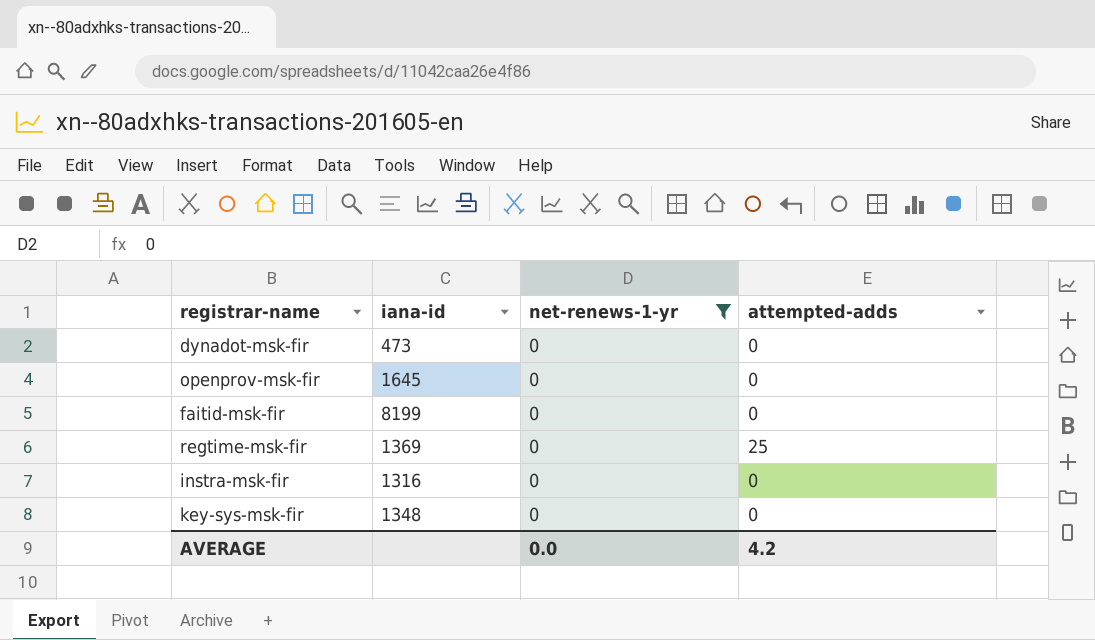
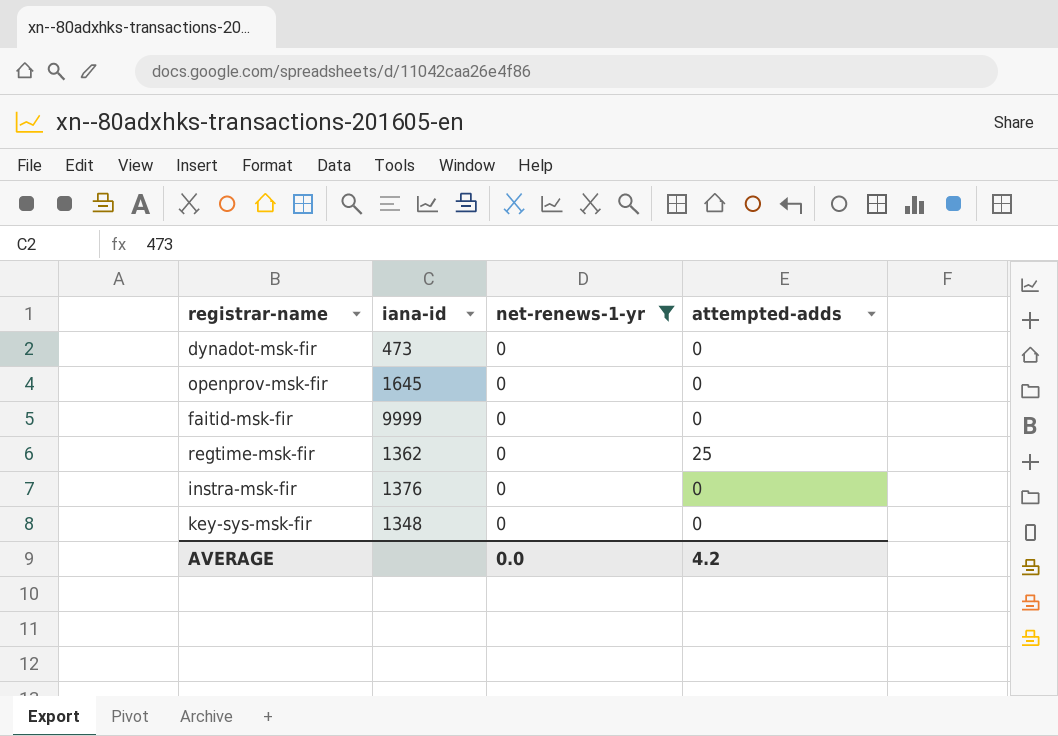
faitid-msk-fir | iana-id: 8199 -> 9999
regtime-msk-fir | iana-id: 1369 -> 1362
instra-msk-fir | iana-id: 1316 -> 1376

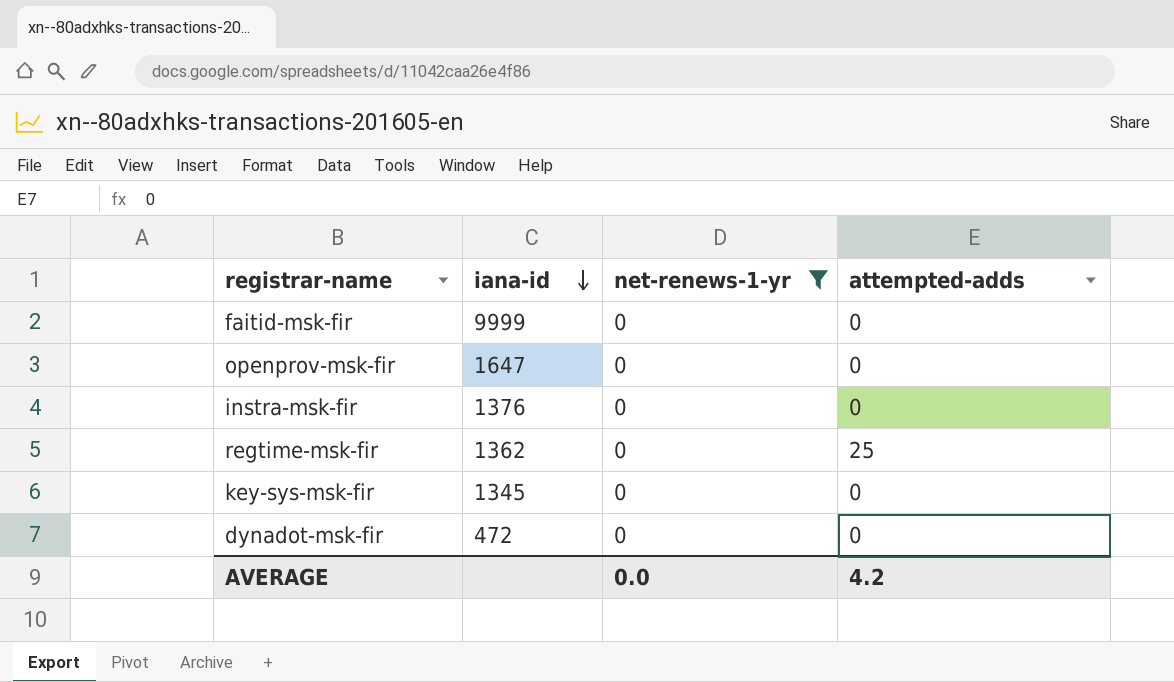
row order: none -> iana-id descending
openprov-msk-fir | iana-id: 1645 -> 1647
key-sys-msk-fir | iana-id: 1348 -> 1345
dynadot-msk-fir | iana-id: 473 -> 472

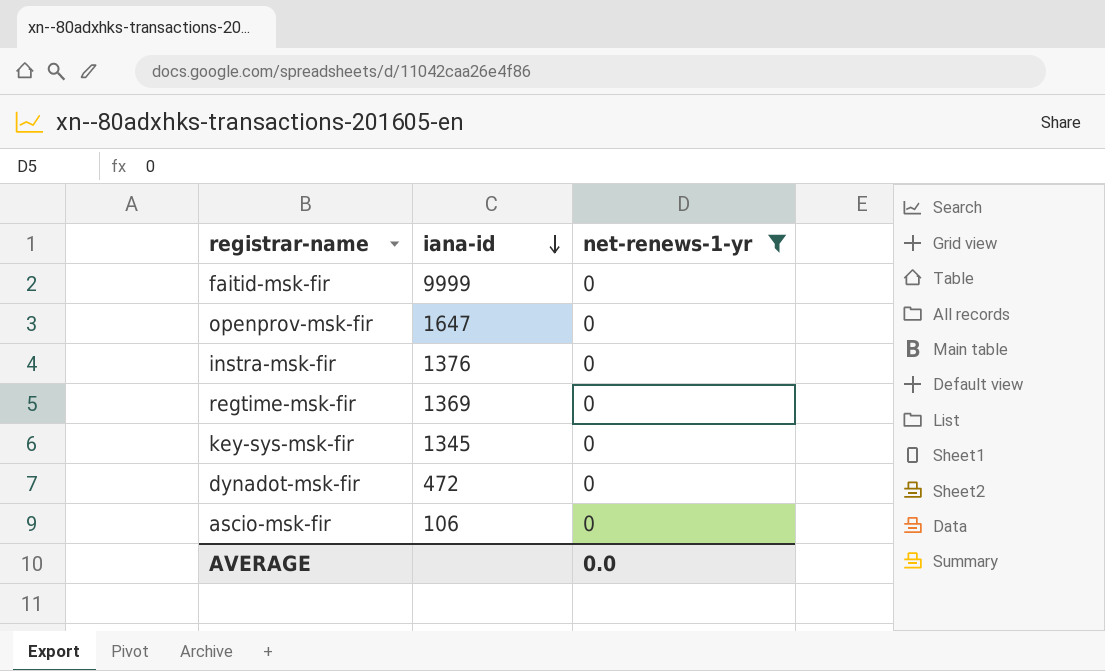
column attempted-adds | position: 4 -> none
regtime-msk-fir | iana-id: 1362 -> 1369
row ascio-msk-fir: none -> 106 | 0

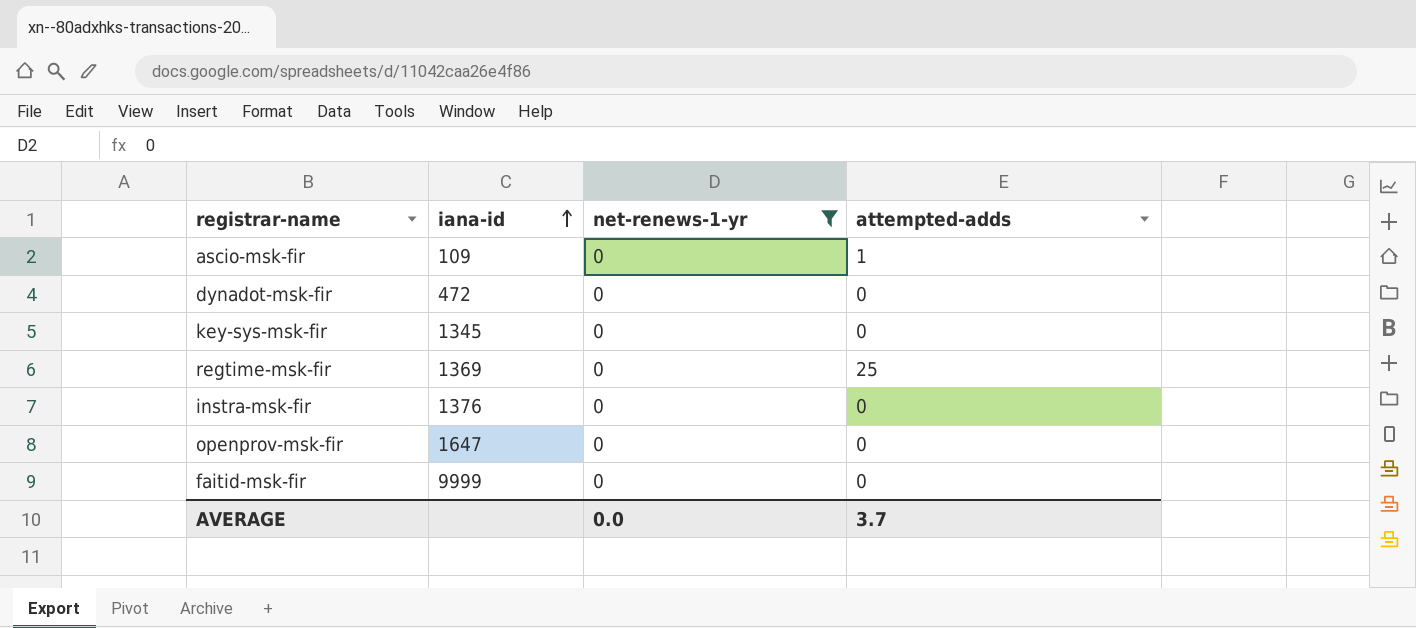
row order: iana-id descending -> iana-id ascending
column attempted-adds | position: none -> 4
ascio-msk-fir | iana-id: 106 -> 109

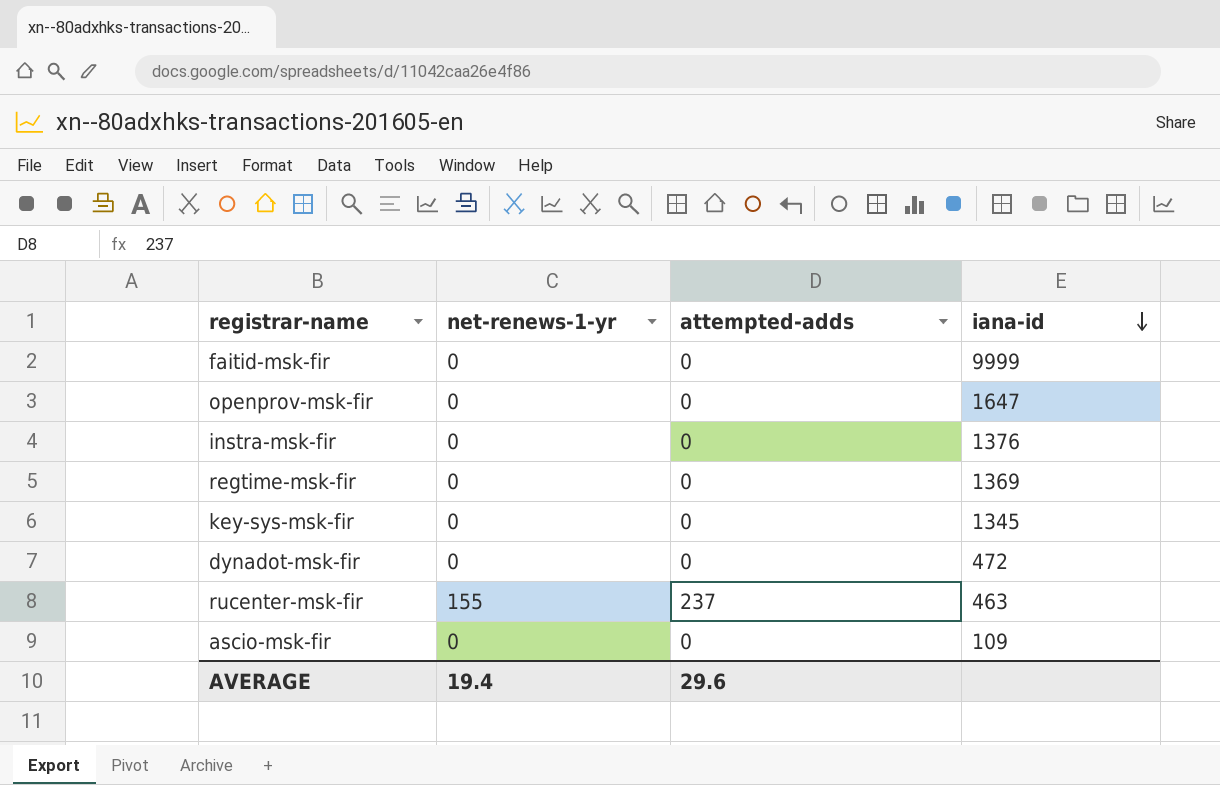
filter: net-renews-1-yr = 0 -> none
row order: iana-id ascending -> iana-id descending
column iana-id | position: 2 -> 4
regtime-msk-fir | attempted-adds: 25 -> 0
ascio-msk-fir | attempted-adds: 1 -> 0
AVERAGE | net-renews-1-yr: 0.0 -> 19.4
AVERAGE | attempted-adds: 3.7 -> 29.6

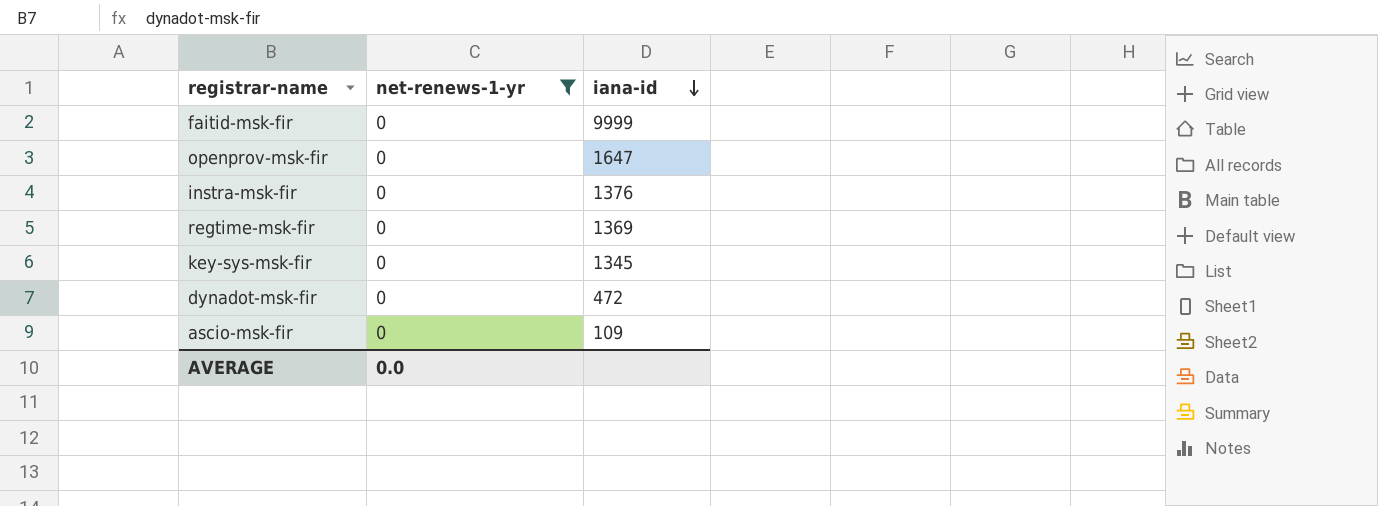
filter: none -> net-renews-1-yr = 0
column attempted-adds | position: 3 -> none
AVERAGE | net-renews-1-yr: 19.4 -> 0.0

